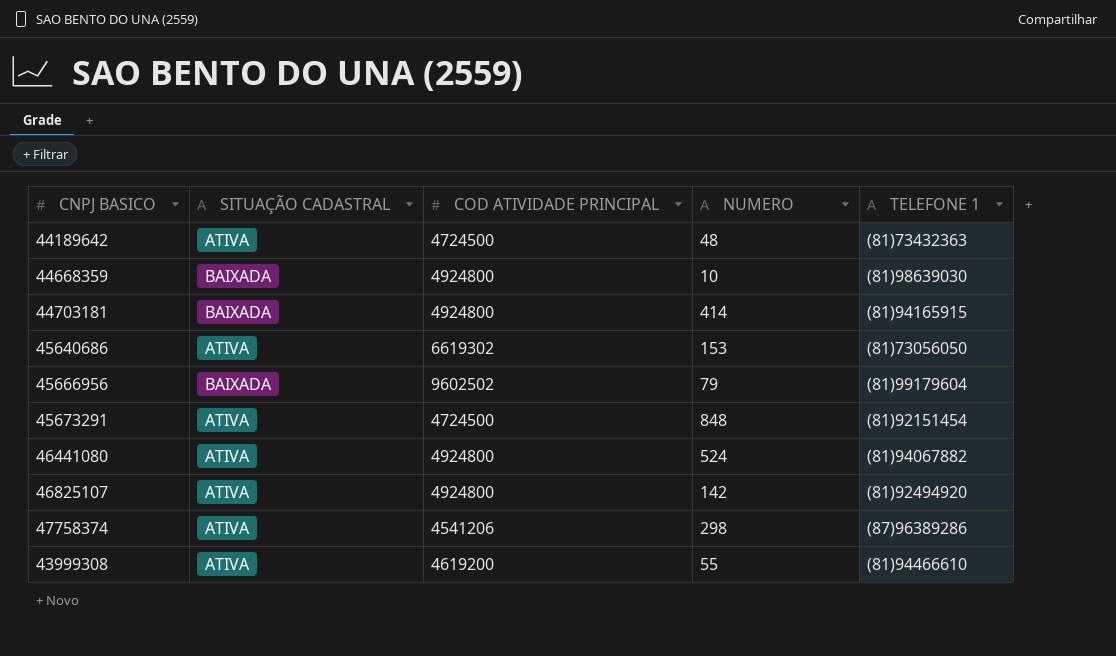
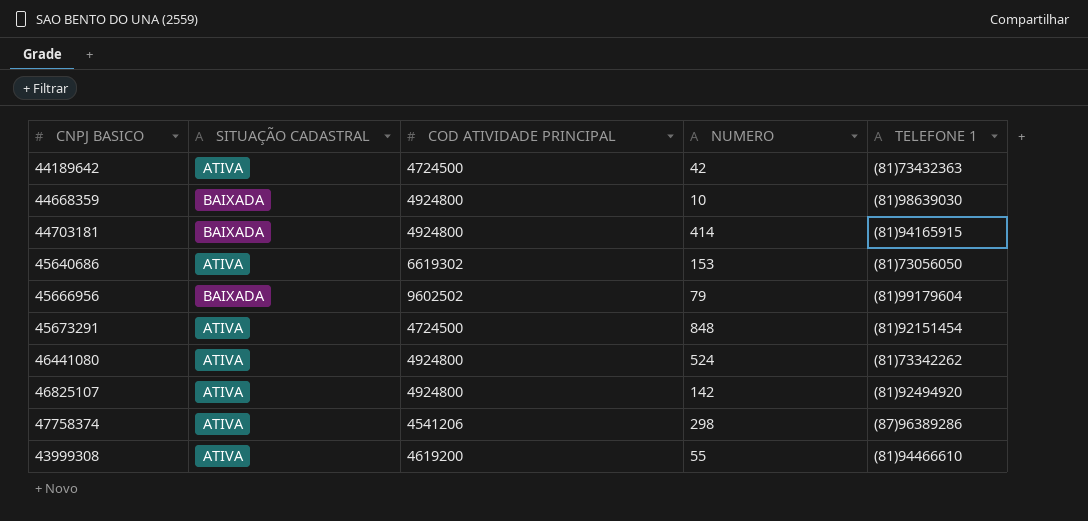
44189642 | NUMERO: 48 -> 42
46441080 | TELEFONE 1: (81)94067882 -> (81)73342262

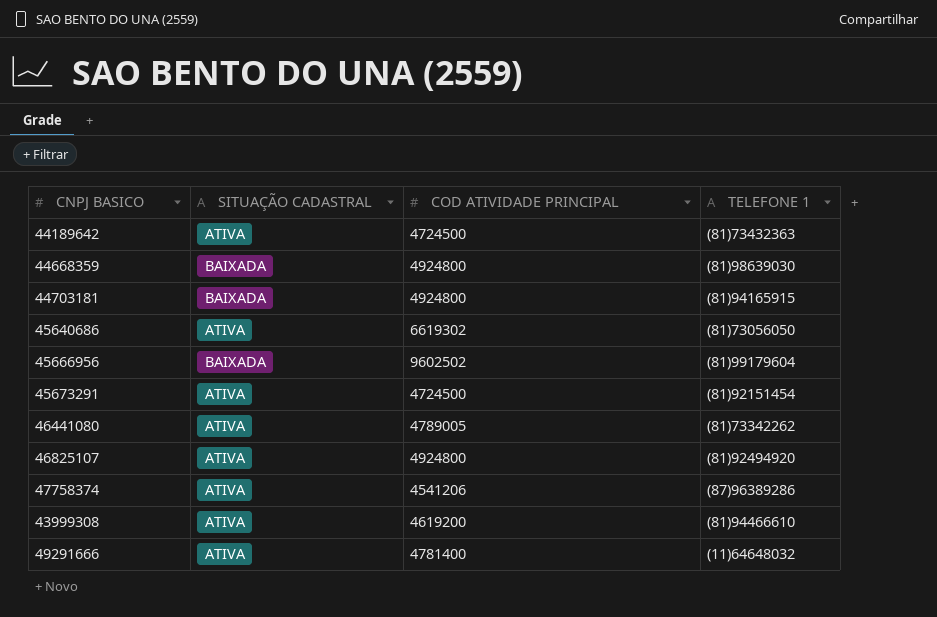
column NUMERO | position: 4 -> none
46441080 | COD ATIVIDADE PRINCIPAL: 4924800 -> 4789005
row 49291666: none -> ATIVA | 4781400 | (11)64648032

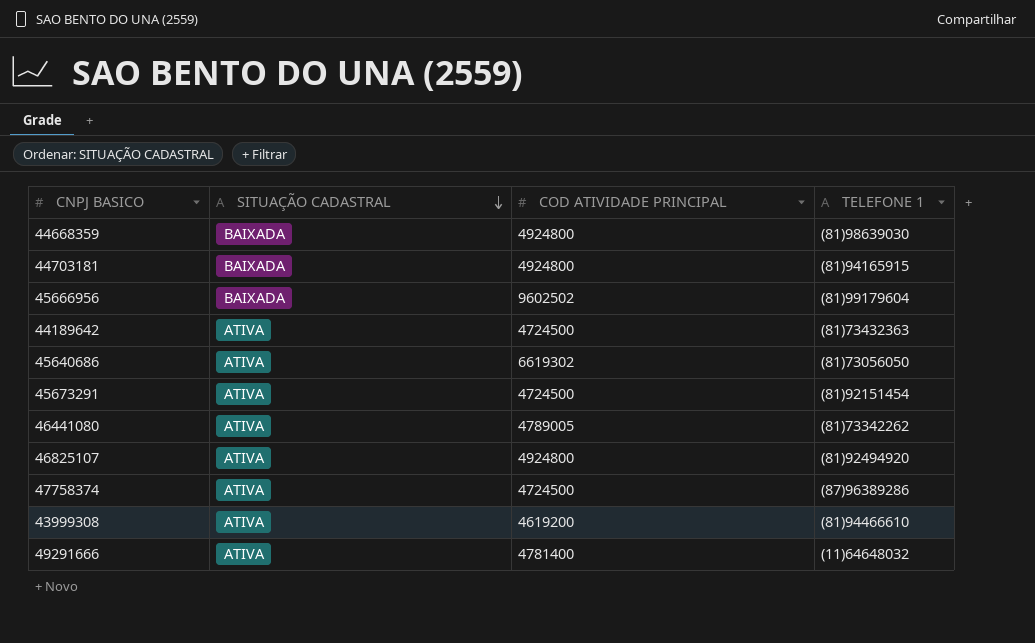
row order: none -> SITUAÇÃO CADASTRAL descending
47758374 | COD ATIVIDADE PRINCIPAL: 4541206 -> 4724500

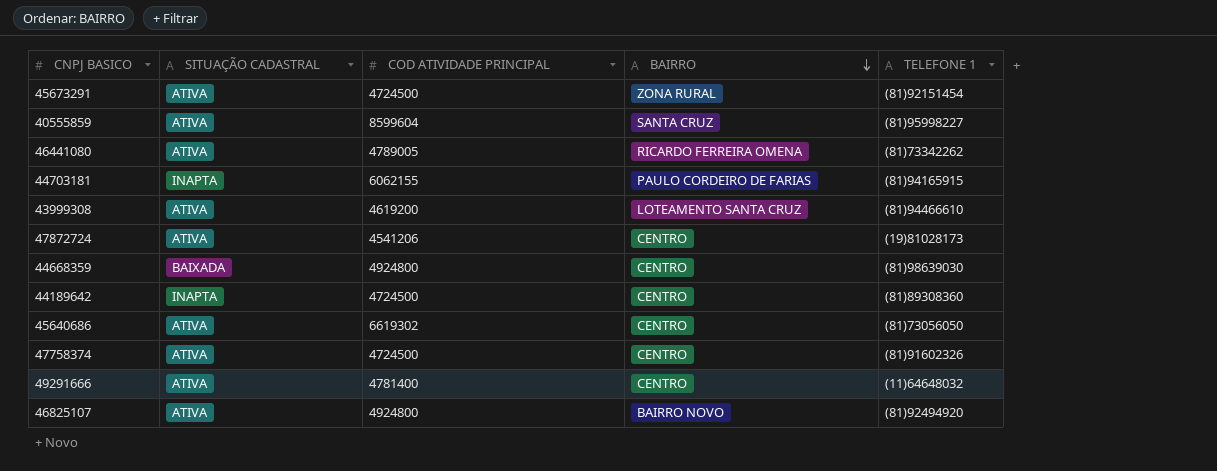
row order: SITUAÇÃO CADASTRAL descending -> BAIRRO descending
column BAIRRO | position: none -> 4
row 45666956: BAIXADA | 9602502 | (81)99179604 -> none
row 40555859: none -> ATIVA | 8599604 | SANTA CRUZ | (81)95998227
44703181 | SITUAÇÃO CADASTRAL: BAIXADA -> INAPTA
44703181 | COD ATIVIDADE PRINCIPAL: 4924800 -> 6062155
row 47872724: none -> ATIVA | 4541206 | CENTRO | (19)81028173
44189642 | SITUAÇÃO CADASTRAL: ATIVA -> INAPTA
44189642 | TELEFONE 1: (81)73432363 -> (81)89308360
47758374 | TELEFONE 1: (87)96389286 -> (81)91602326

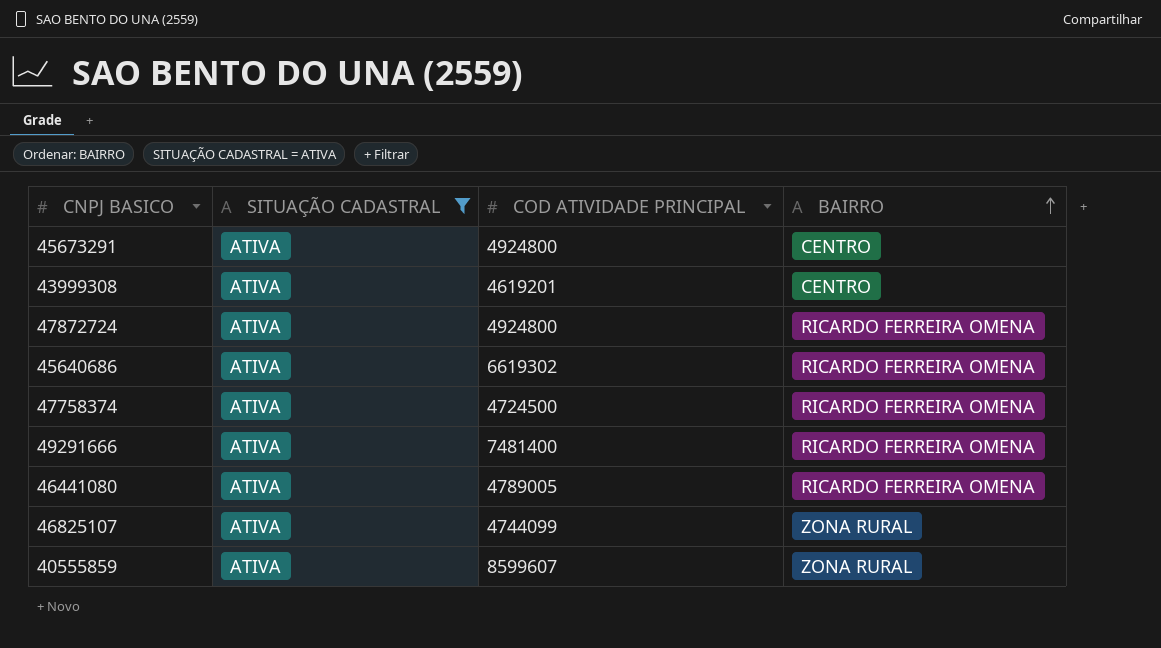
filter: none -> SITUAÇÃO CADASTRAL = ATIVA
row order: BAIRRO descending -> BAIRRO ascending
column TELEFONE 1 | position: 5 -> none
45673291 | COD ATIVIDADE PRINCIPAL: 4724500 -> 4924800
45673291 | BAIRRO: ZONA RURAL -> CENTRO
43999308 | COD ATIVIDADE PRINCIPAL: 4619200 -> 4619201
43999308 | BAIRRO: LOTEAMENTO SANTA CRUZ -> CENTRO
47872724 | COD ATIVIDADE PRINCIPAL: 4541206 -> 4924800
47872724 | BAIRRO: CENTRO -> RICARDO FERREIRA OMENA
45640686 | BAIRRO: CENTRO -> RICARDO FERREIRA OMENA
47758374 | BAIRRO: CENTRO -> RICARDO FERREIRA OMENA
49291666 | COD ATIVIDADE PRINCIPAL: 4781400 -> 7481400
49291666 | BAIRRO: CENTRO -> RICARDO FERREIRA OMENA
46825107 | COD ATIVIDADE PRINCIPAL: 4924800 -> 4744099
46825107 | BAIRRO: BAIRRO NOVO -> ZONA RURAL
40555859 | COD ATIVIDADE PRINCIPAL: 8599604 -> 8599607
40555859 | BAIRRO: SANTA CRUZ -> ZONA RURAL

